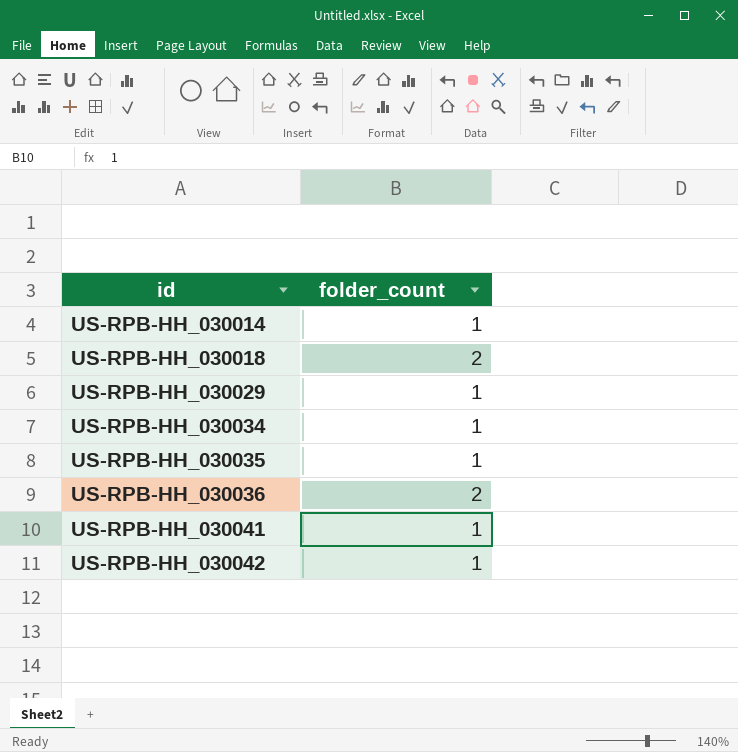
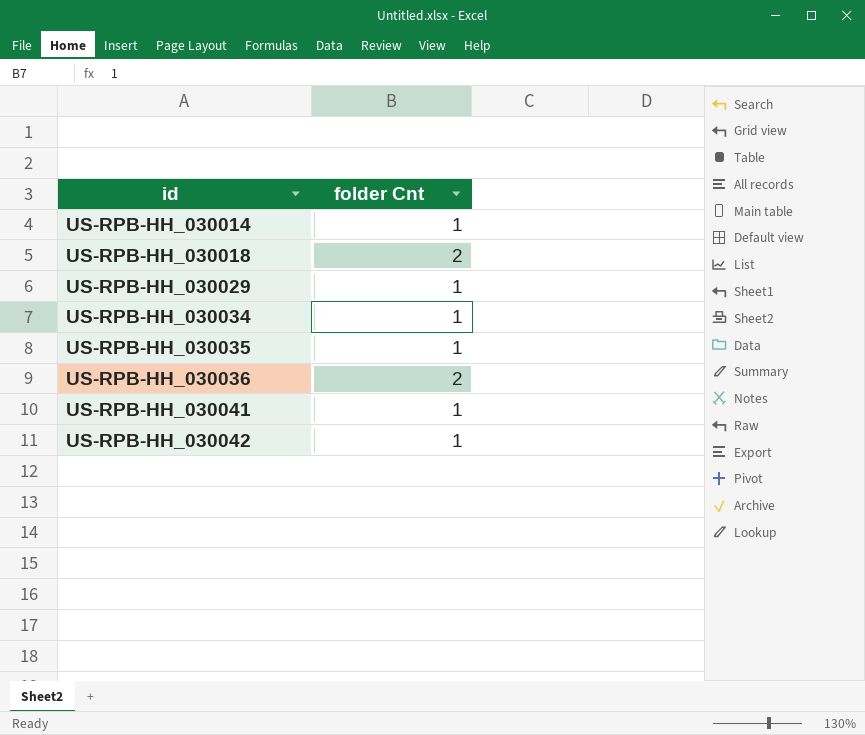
column name: folder_count -> folder Cnt

